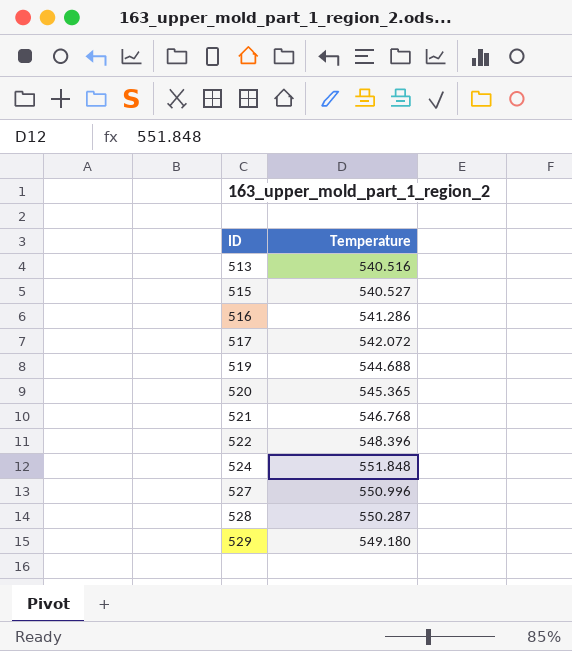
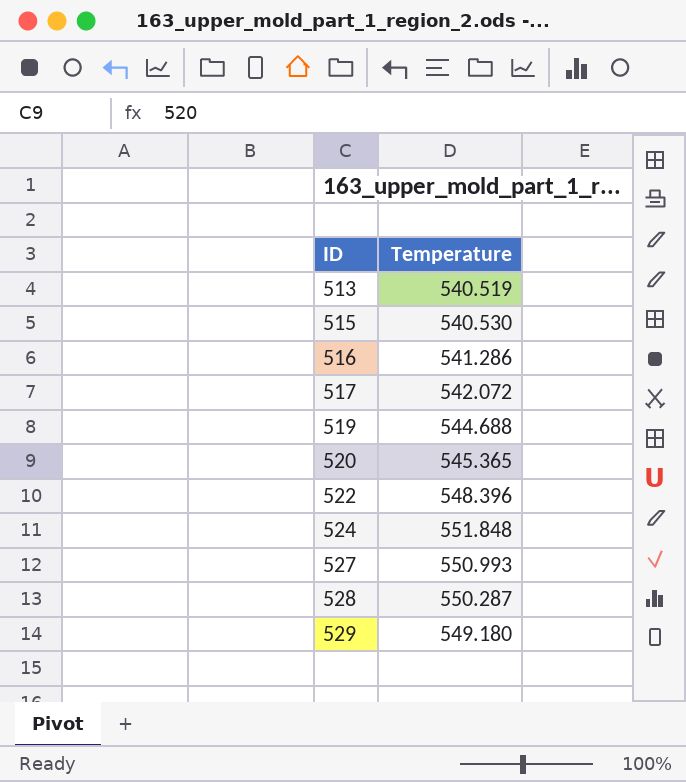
row 521: 546.768 -> none
513 | Temperature: 540.516 -> 540.519
515 | Temperature: 540.527 -> 540.530
527 | Temperature: 550.996 -> 550.993

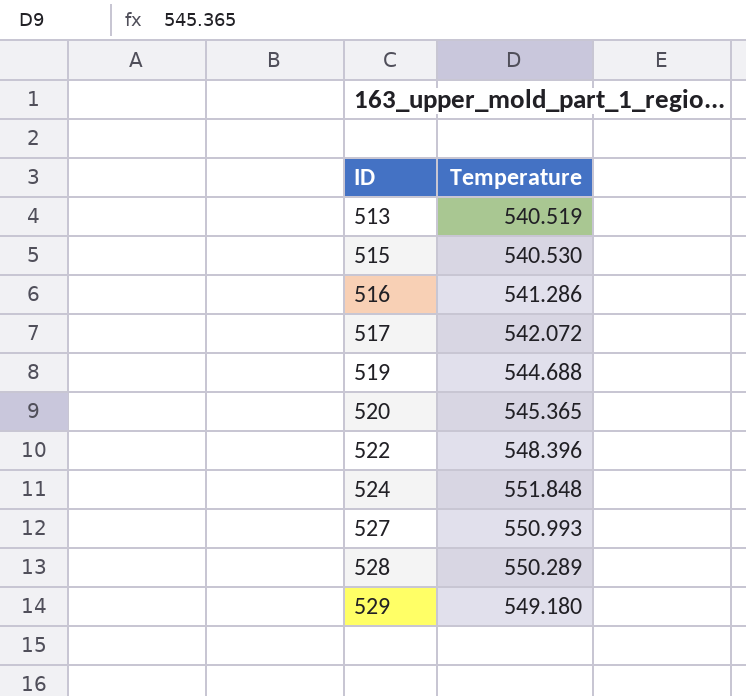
528 | Temperature: 550.287 -> 550.289

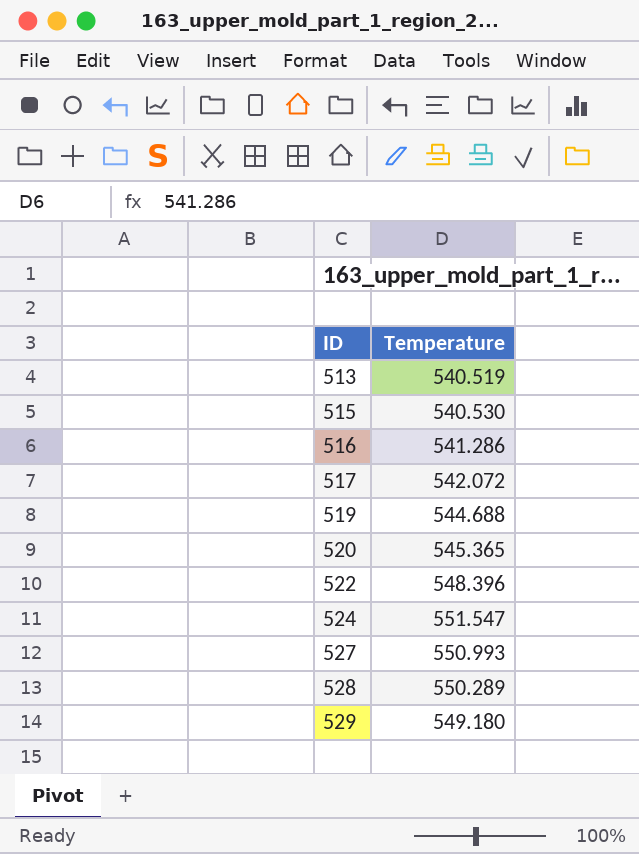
524 | Temperature: 551.848 -> 551.547

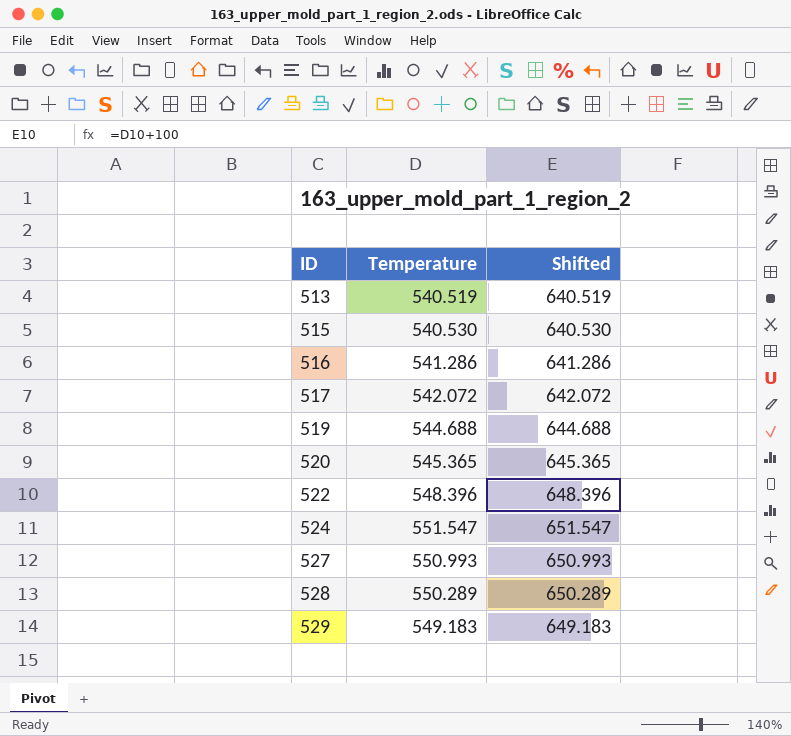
column Shifted | formula: none -> [Temperature] + 100
529 | Temperature: 549.180 -> 549.183

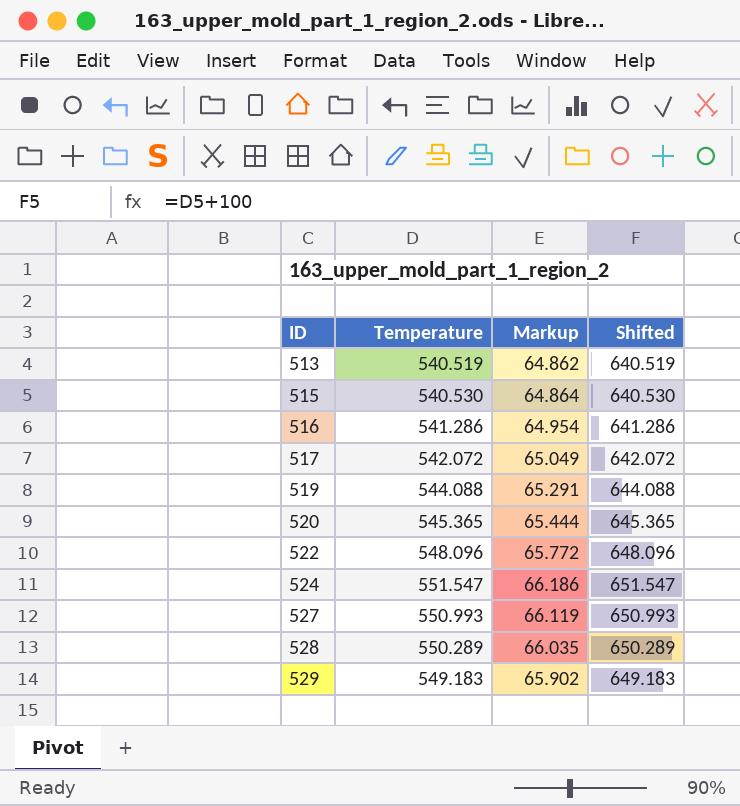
column Markup | formula: none -> [Temperature] * 0.12
519 | Temperature: 544.688 -> 544.088
519 | Shifted: 644.688 -> 644.088
522 | Temperature: 548.396 -> 548.096
522 | Shifted: 648.396 -> 648.096

